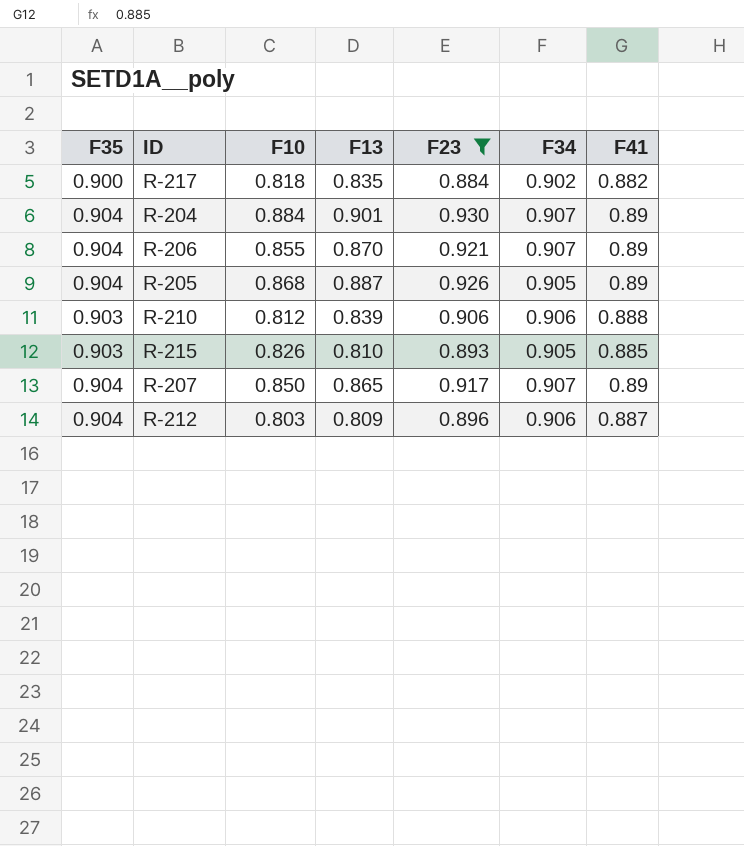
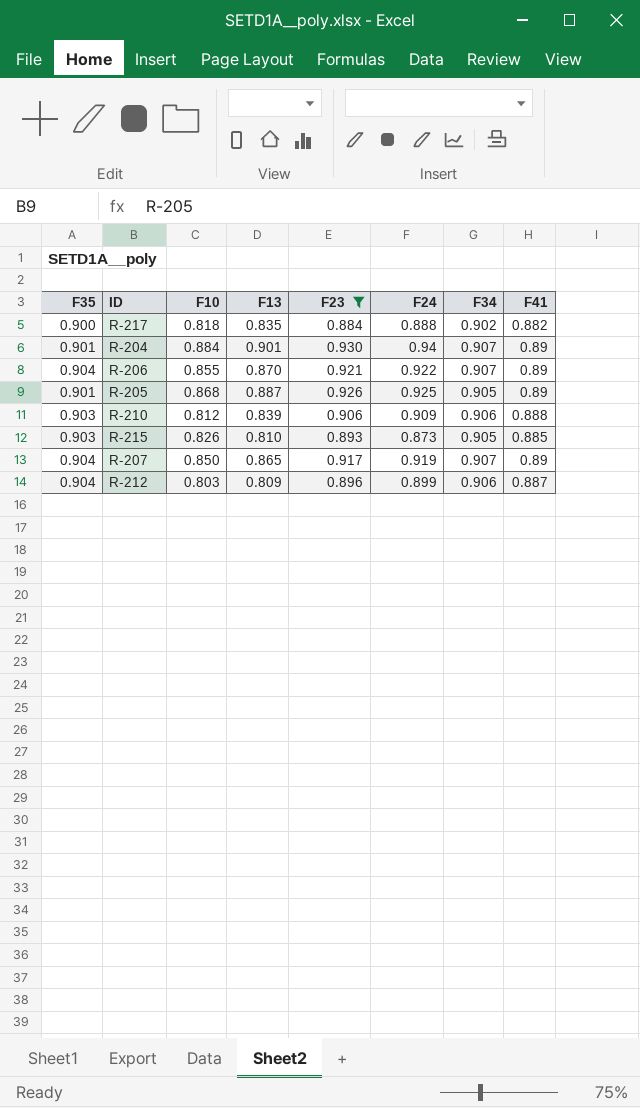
column F24 | position: none -> 6
R-204 | F35: 0.904 -> 0.901
R-205 | F35: 0.904 -> 0.901

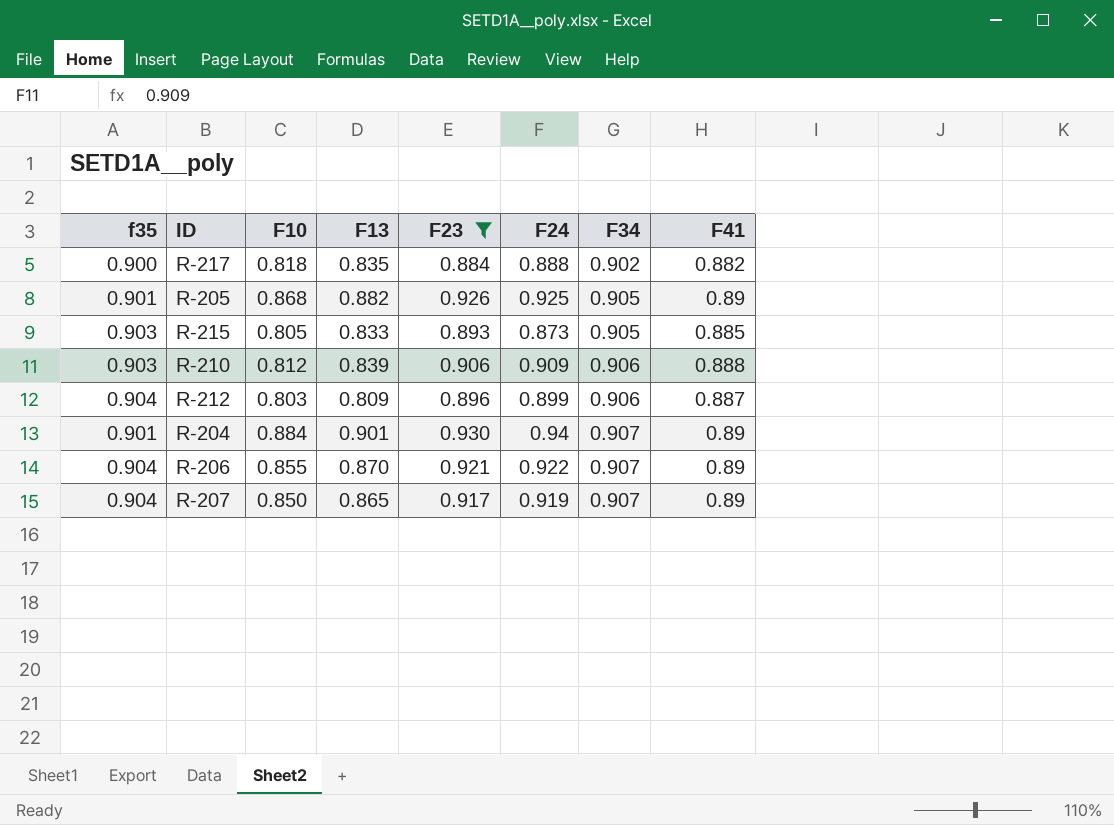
row order: none -> F34 ascending
column name: F35 -> f35
R-205 | F13: 0.887 -> 0.882
R-215 | F10: 0.826 -> 0.805
R-215 | F13: 0.810 -> 0.833

